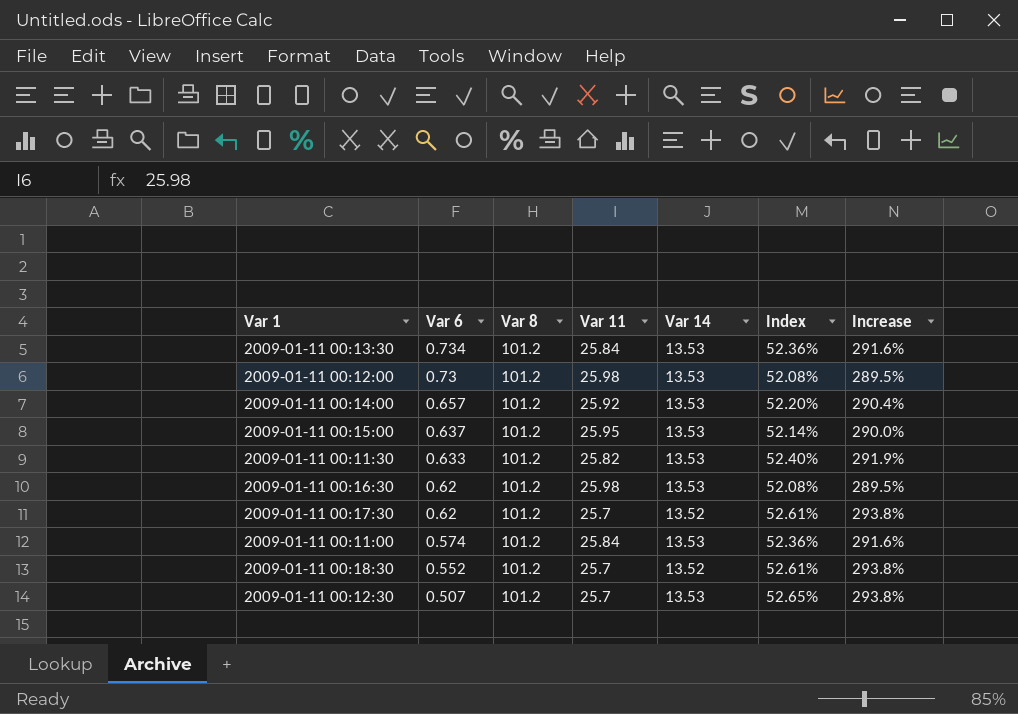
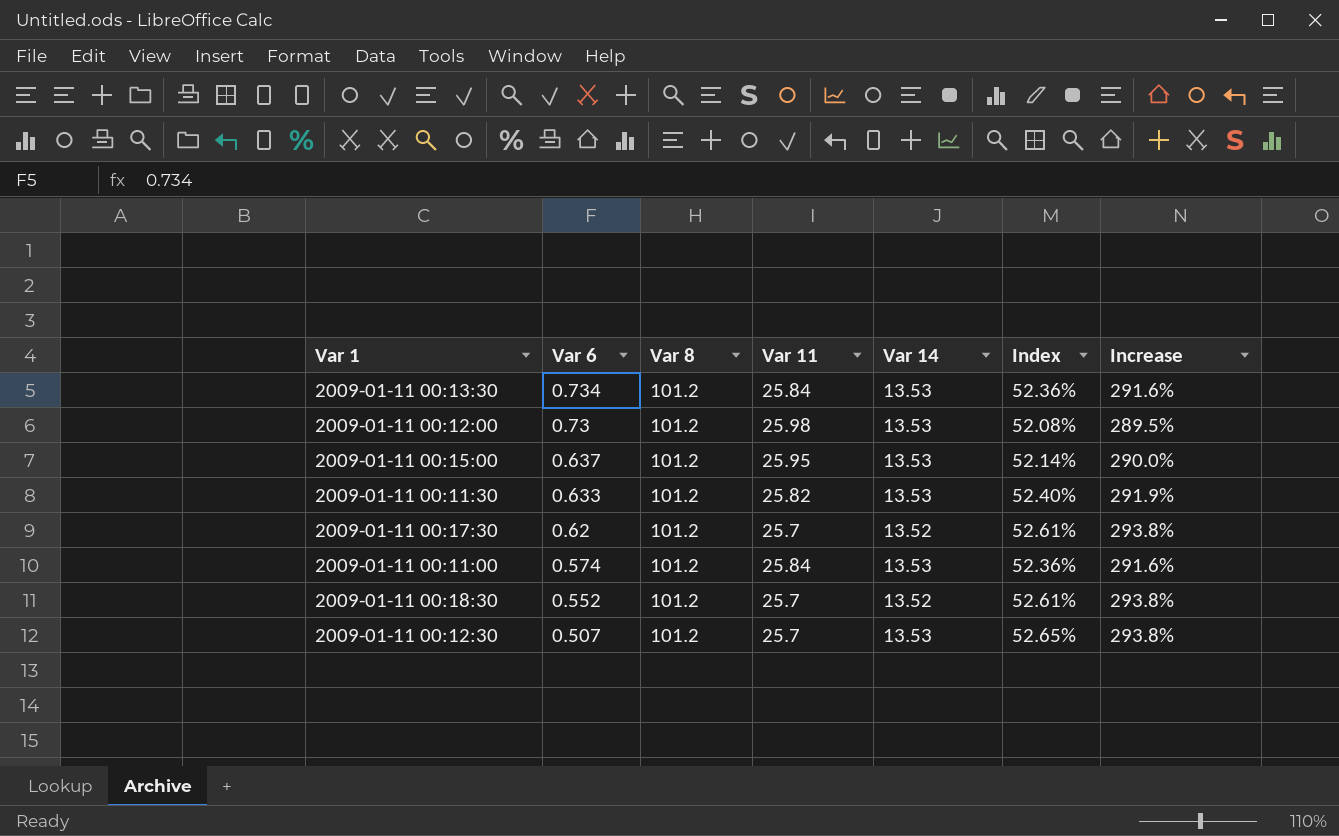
row 2009-01-11 00:14:00: 0.657 | 101.2 | 25.92 | 13.53 | 52.20% | 290.4% -> none
row 2009-01-11 00:16:30: 0.62 | 101.2 | 25.98 | 13.53 | 52.08% | 289.5% -> none

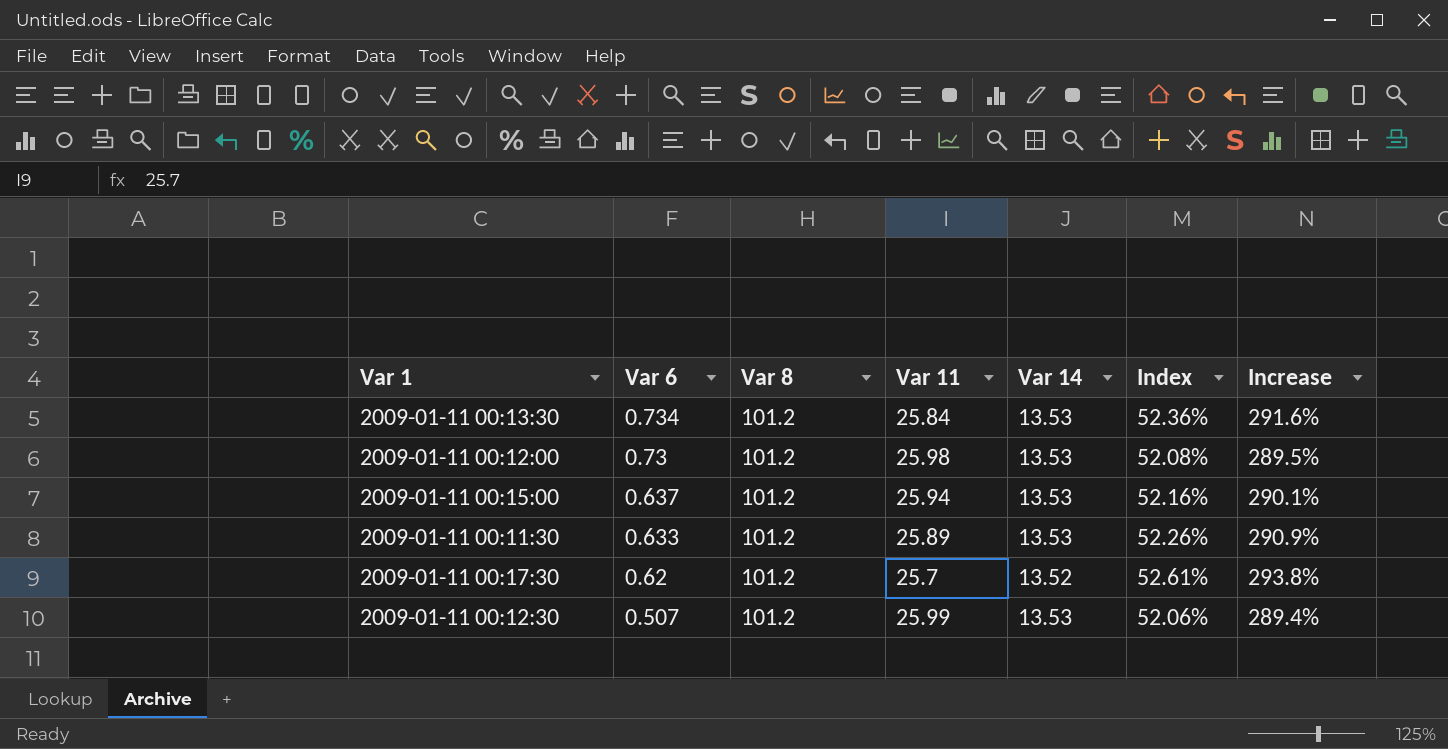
row 2009-01-11 00:11:00: 0.574 | 101.2 | 25.84 | 13.53 | 52.36% | 291.6% -> none
row 2009-01-11 00:18:30: 0.552 | 101.2 | 25.7 | 13.52 | 52.61% | 293.8% -> none
2009-01-11 00:15:00 | Var 11: 25.95 -> 25.94
2009-01-11 00:15:00 | Index: 52.14% -> 52.16%
2009-01-11 00:15:00 | Increase: 290.0% -> 290.1%
2009-01-11 00:11:30 | Var 11: 25.82 -> 25.89
2009-01-11 00:11:30 | Index: 52.40% -> 52.26%
2009-01-11 00:11:30 | Increase: 291.9% -> 290.9%
2009-01-11 00:12:30 | Var 11: 25.7 -> 25.99
2009-01-11 00:12:30 | Index: 52.65% -> 52.06%
2009-01-11 00:12:30 | Increase: 293.8% -> 289.4%

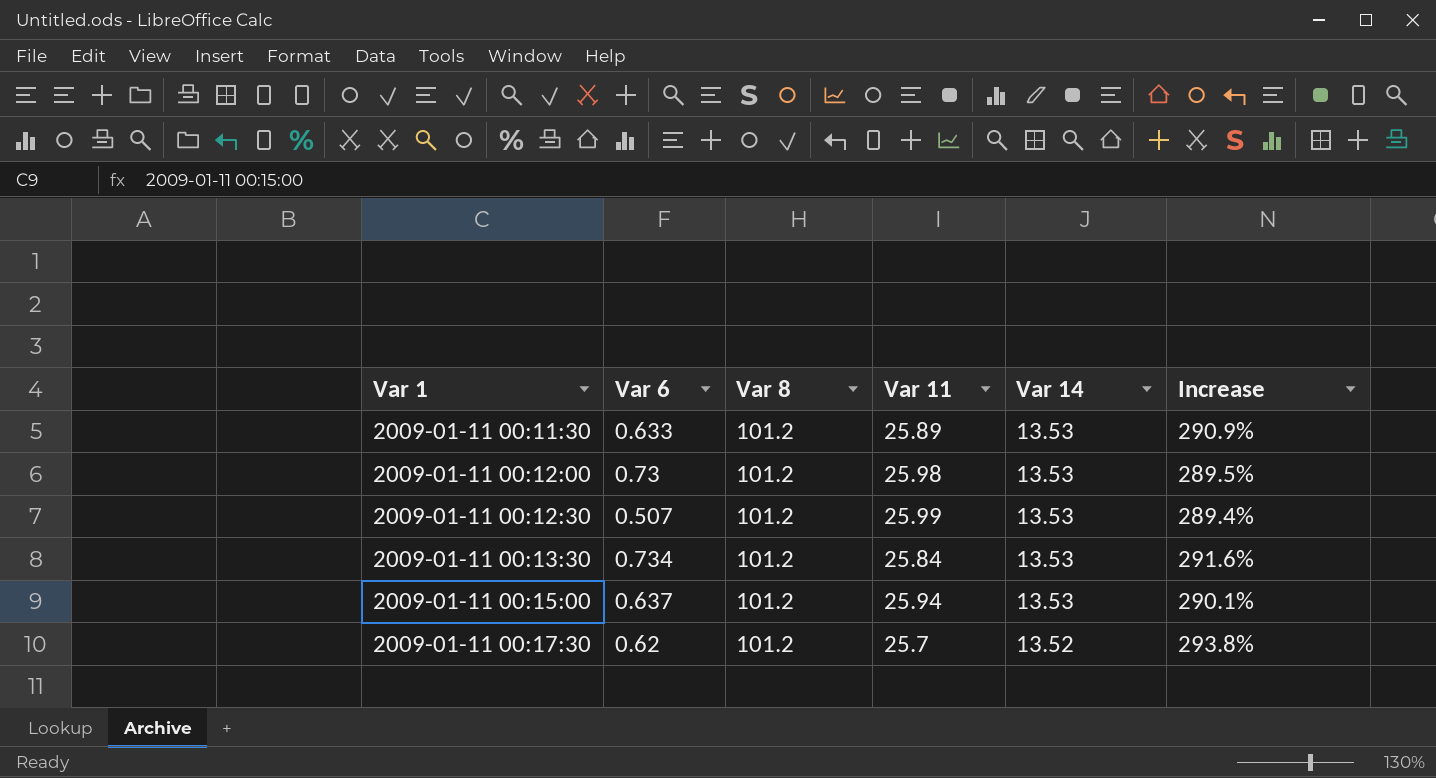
row order: Var 6 descending -> Var 1 ascending
column Index | formula: [Var 14] / [Var 11] -> none

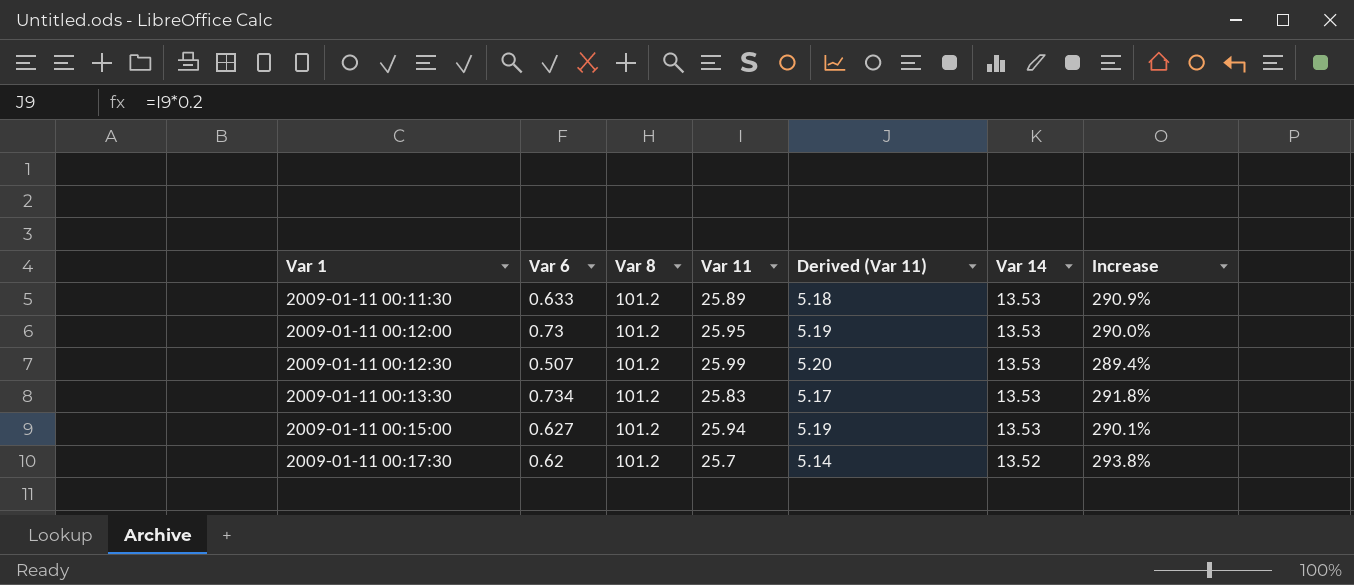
column Derived (Var 11) | formula: none -> [Var 11] * 0.2
2009-01-11 00:12:00 | Var 11: 25.98 -> 25.95
2009-01-11 00:12:00 | Increase: 289.5% -> 290.0%
2009-01-11 00:13:30 | Var 11: 25.84 -> 25.83
2009-01-11 00:13:30 | Increase: 291.6% -> 291.8%
2009-01-11 00:15:00 | Var 6: 0.637 -> 0.627

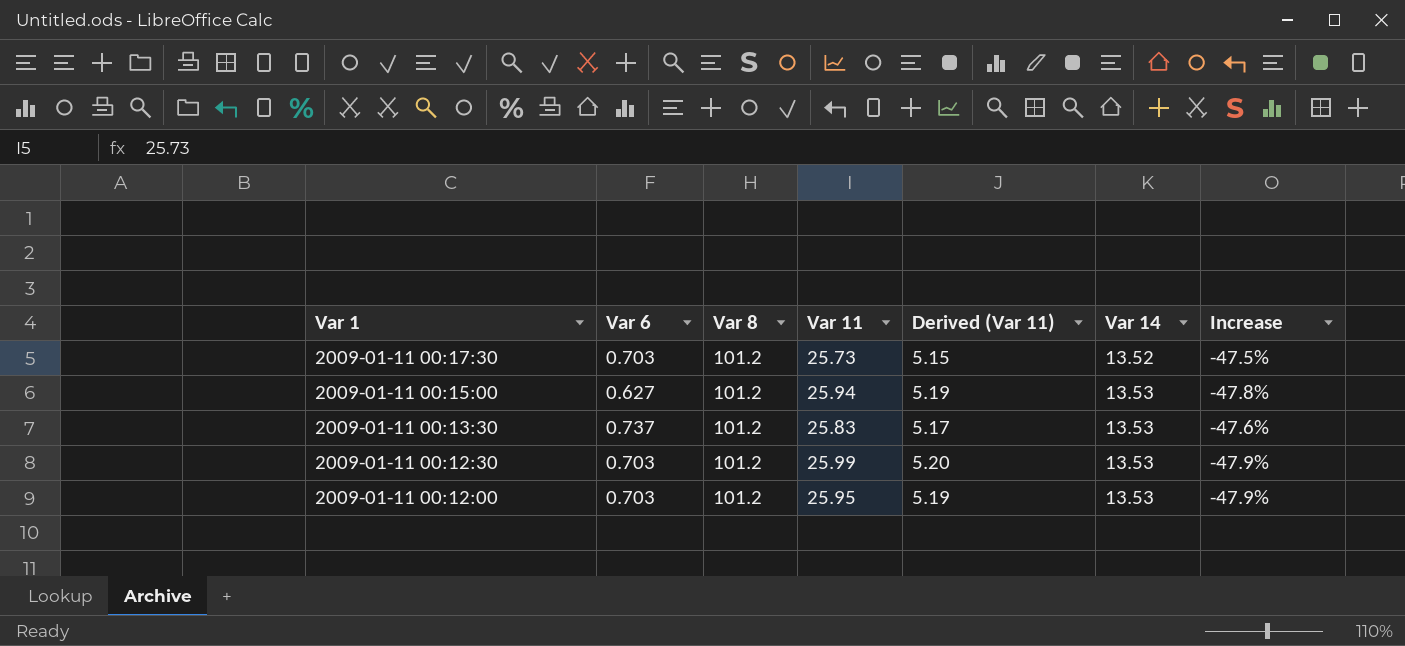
row order: Var 1 ascending -> Var 1 descending
column Increase | formula: ([Var 8] - [Var 11]) / [Var 11] -> ([Var 14] - [Var 11]) / [Var 11]
row 2009-01-11 00:11:30: 0.633 | 101.2 | 25.89 | 5.18 | 13.53 | 290.9% -> none
2009-01-11 00:17:30 | Var 6: 0.62 -> 0.703
2009-01-11 00:17:30 | Var 11: 25.7 -> 25.73
2009-01-11 00:17:30 | Derived (Var 11): 5.14 -> 5.15
2009-01-11 00:13:30 | Var 6: 0.734 -> 0.737
2009-01-11 00:12:30 | Var 6: 0.507 -> 0.703
2009-01-11 00:12:00 | Var 6: 0.73 -> 0.703

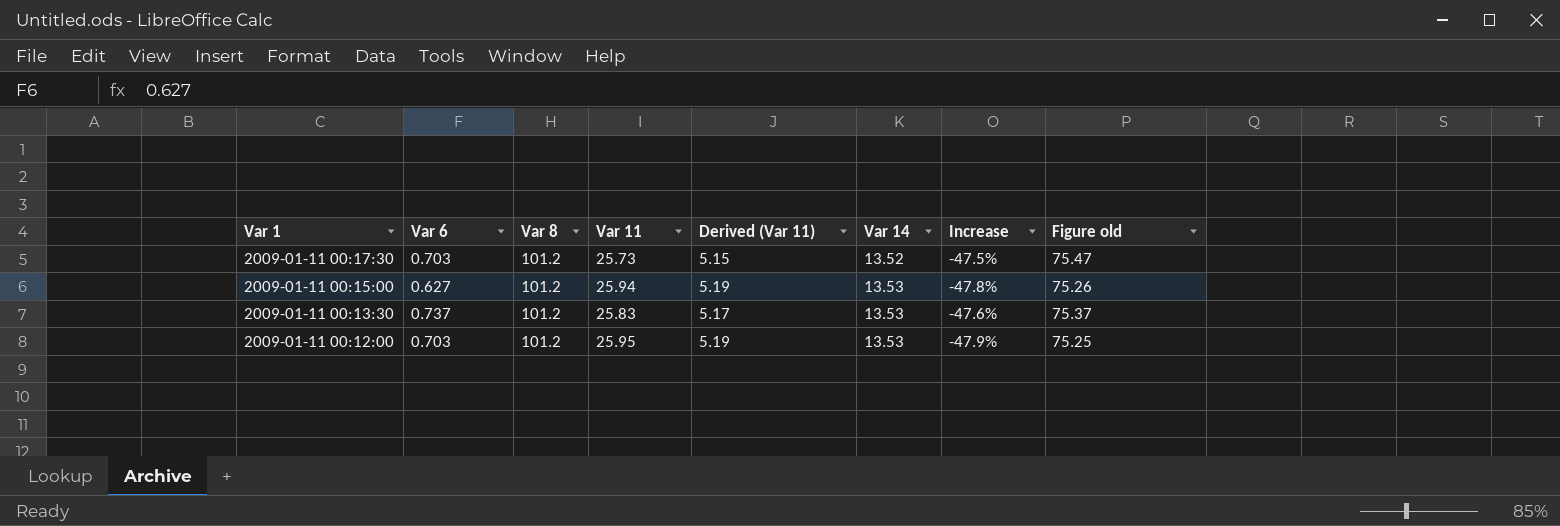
column Figure old | formula: none -> [Var 8] - [Var 11]
row 2009-01-11 00:12:30: 0.703 | 101.2 | 25.99 | 5.20 | 13.53 | -47.9% -> none

